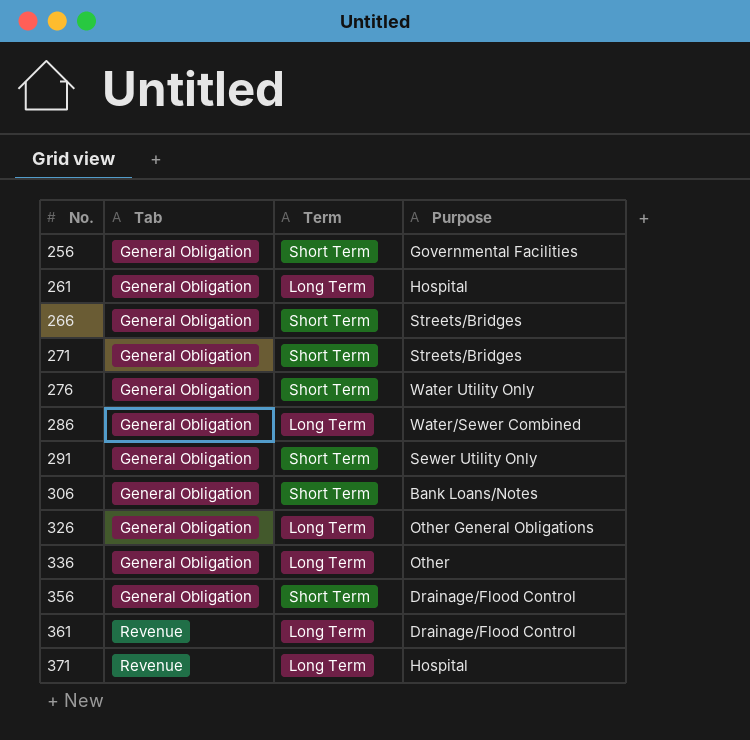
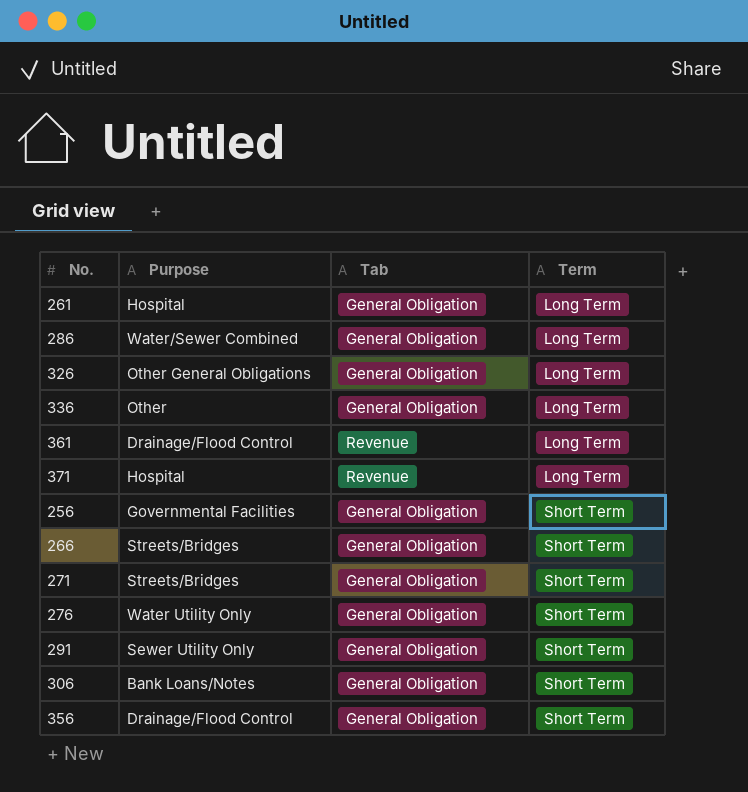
row order: No. ascending -> Term ascending
column Purpose | position: 4 -> 2

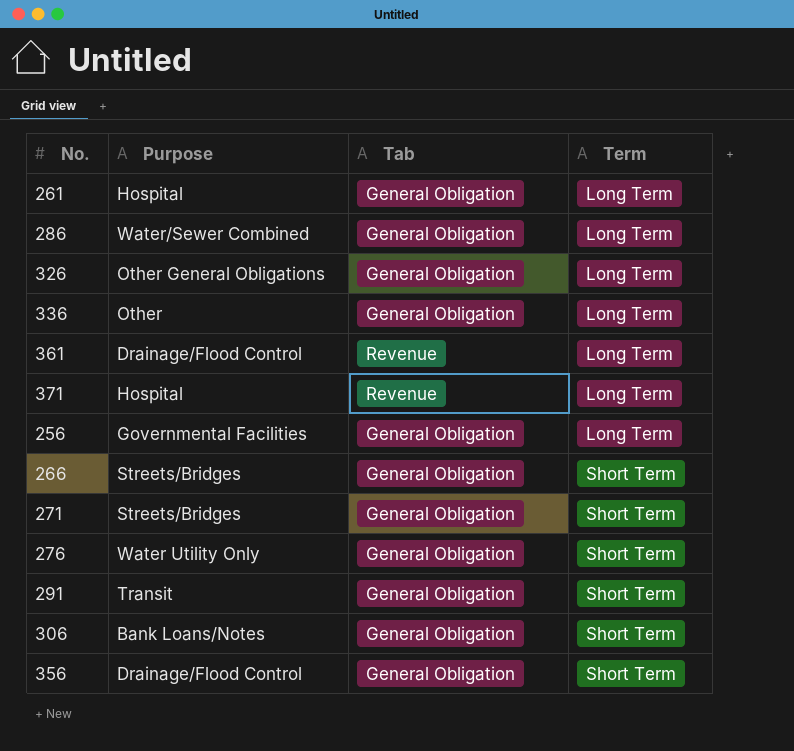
256 | Term: Short Term -> Long Term
291 | Purpose: Sewer Utility Only -> Transit

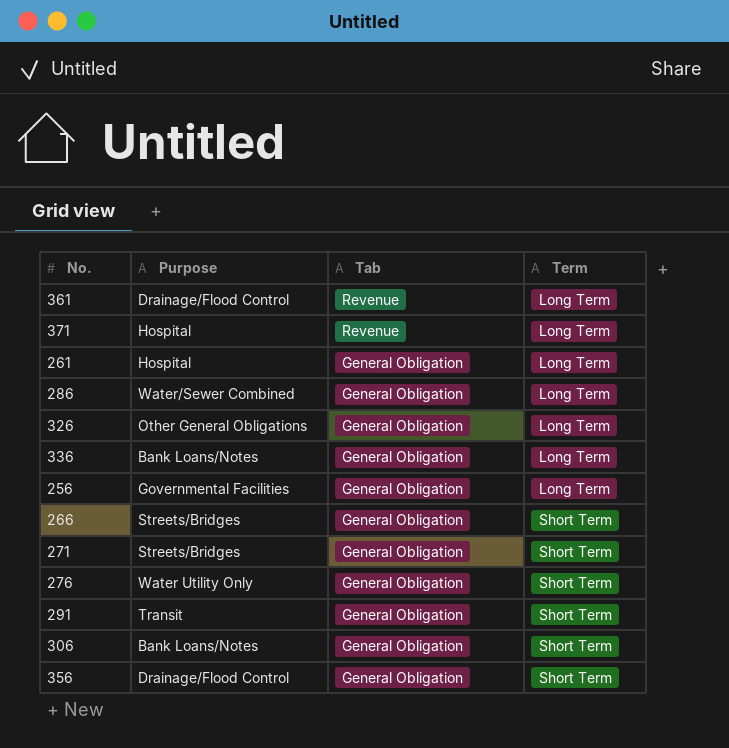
row order: Term ascending -> Tab descending
336 | Purpose: Other -> Bank Loans/Notes

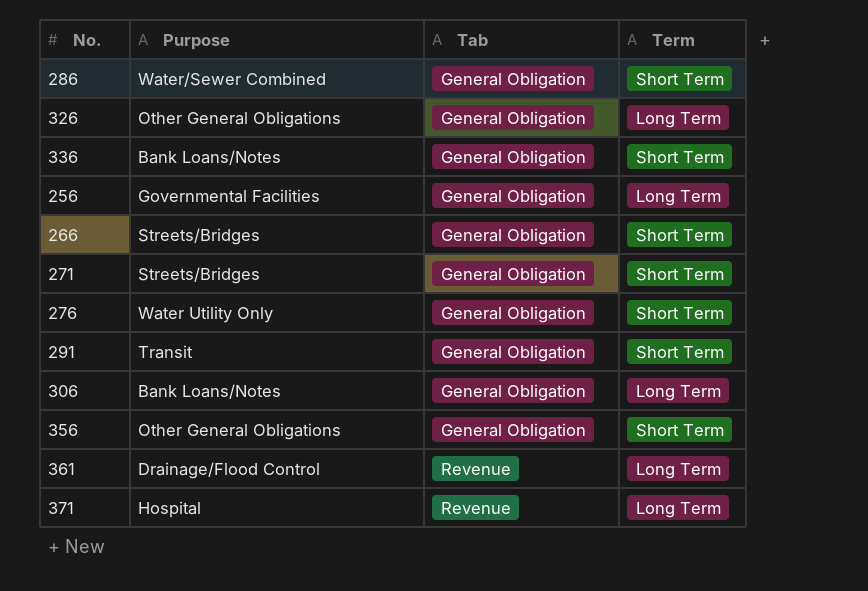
row order: Tab descending -> Tab ascending
row 261: Hospital | General Obligation | Long Term -> none
286 | Term: Long Term -> Short Term
336 | Term: Long Term -> Short Term
306 | Term: Short Term -> Long Term
356 | Purpose: Drainage/Flood Control -> Other General Obligations

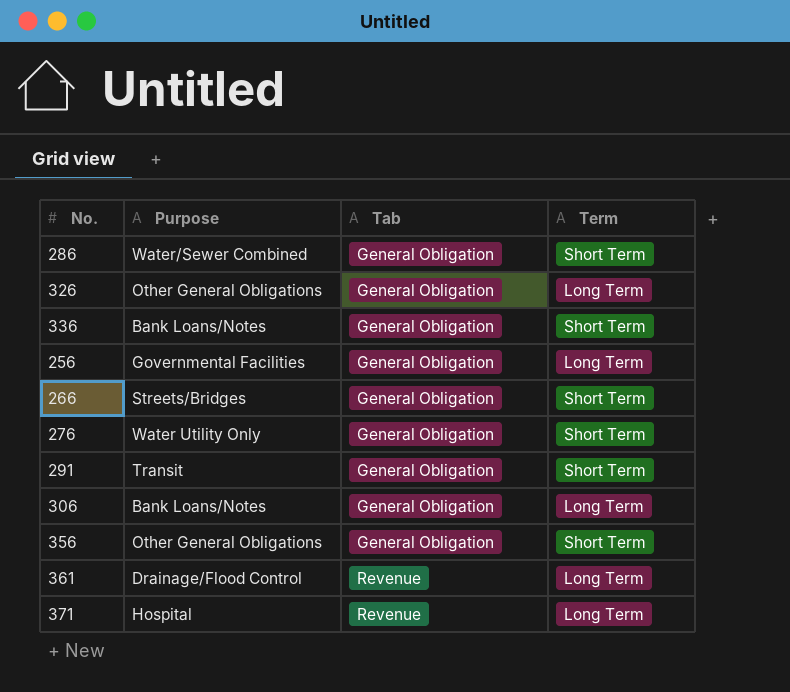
row 271: Streets/Bridges | General Obligation | Short Term -> none

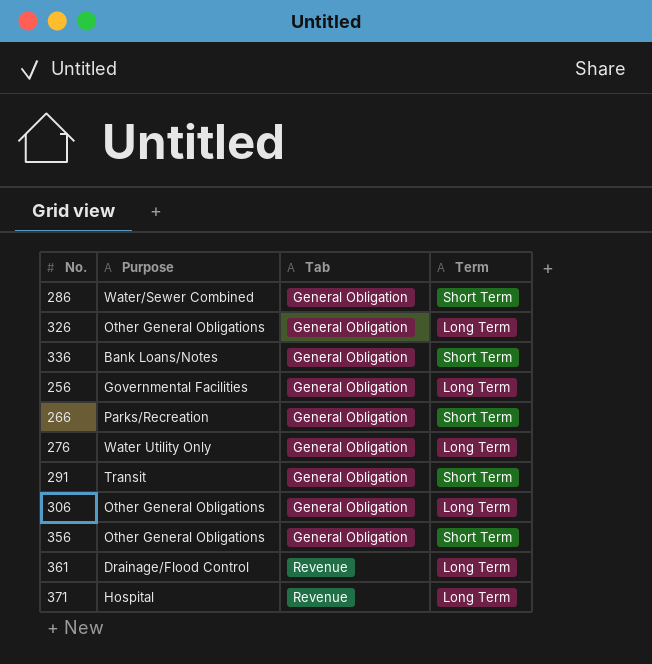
266 | Purpose: Streets/Bridges -> Parks/Recreation
276 | Term: Short Term -> Long Term
306 | Purpose: Bank Loans/Notes -> Other General Obligations

